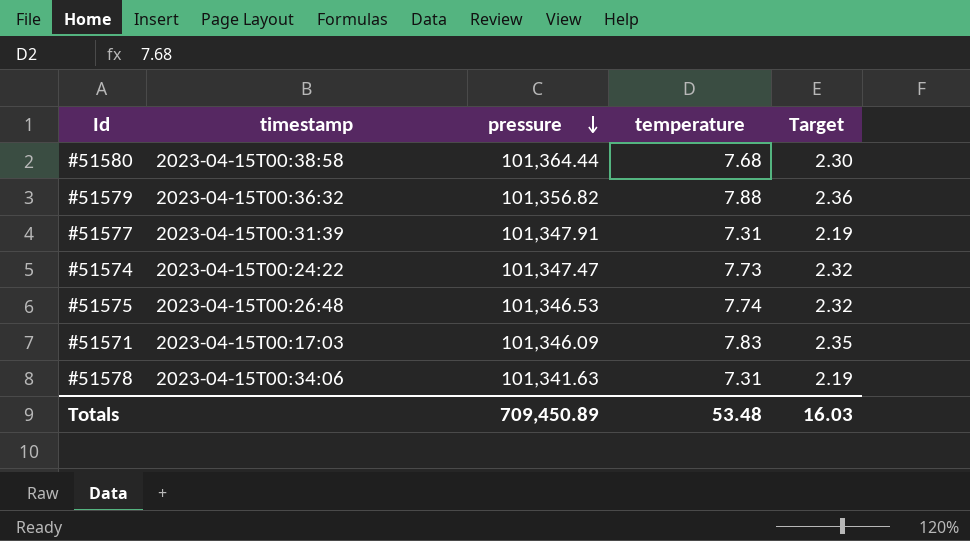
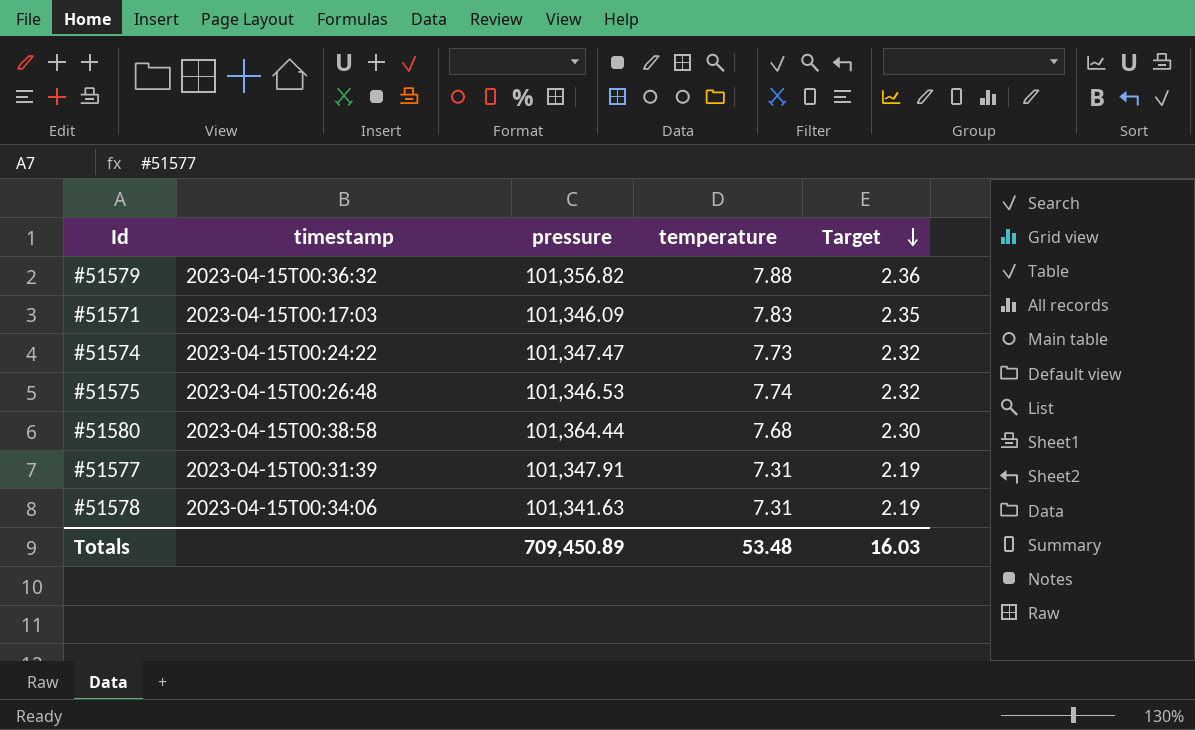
row order: pressure descending -> Target descending

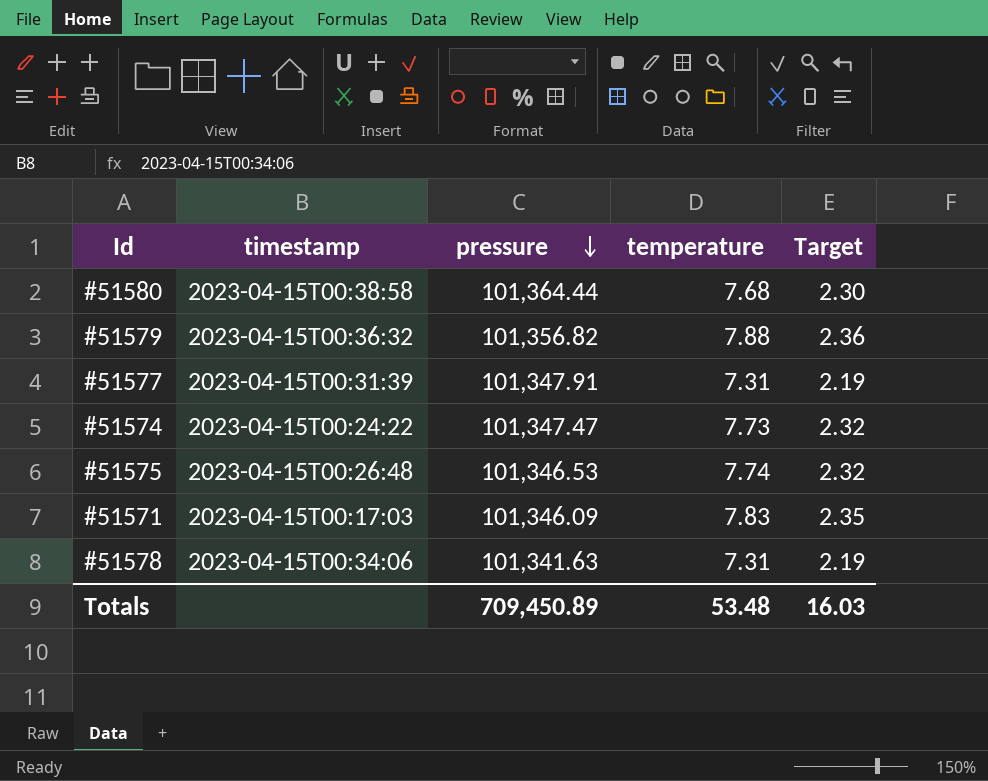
row order: Target descending -> pressure descending

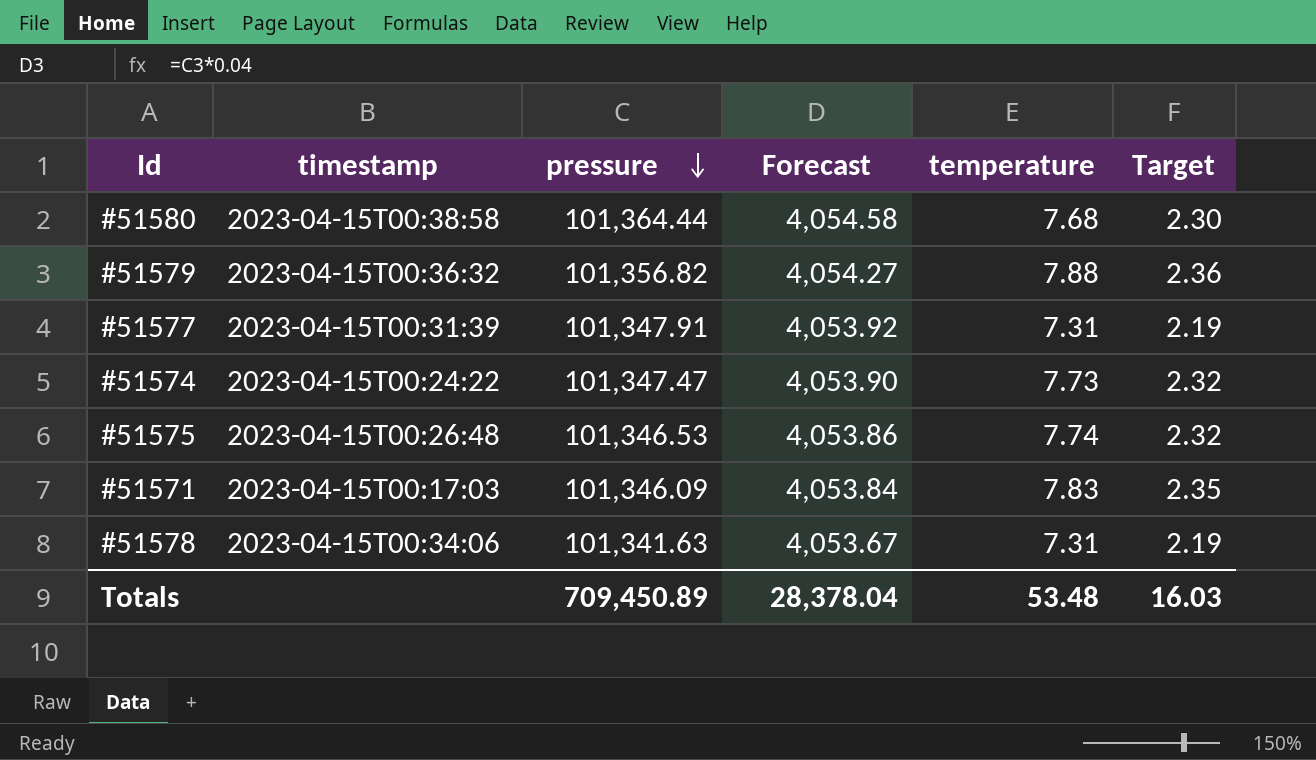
column Forecast | formula: none -> [pressure] * 0.04

